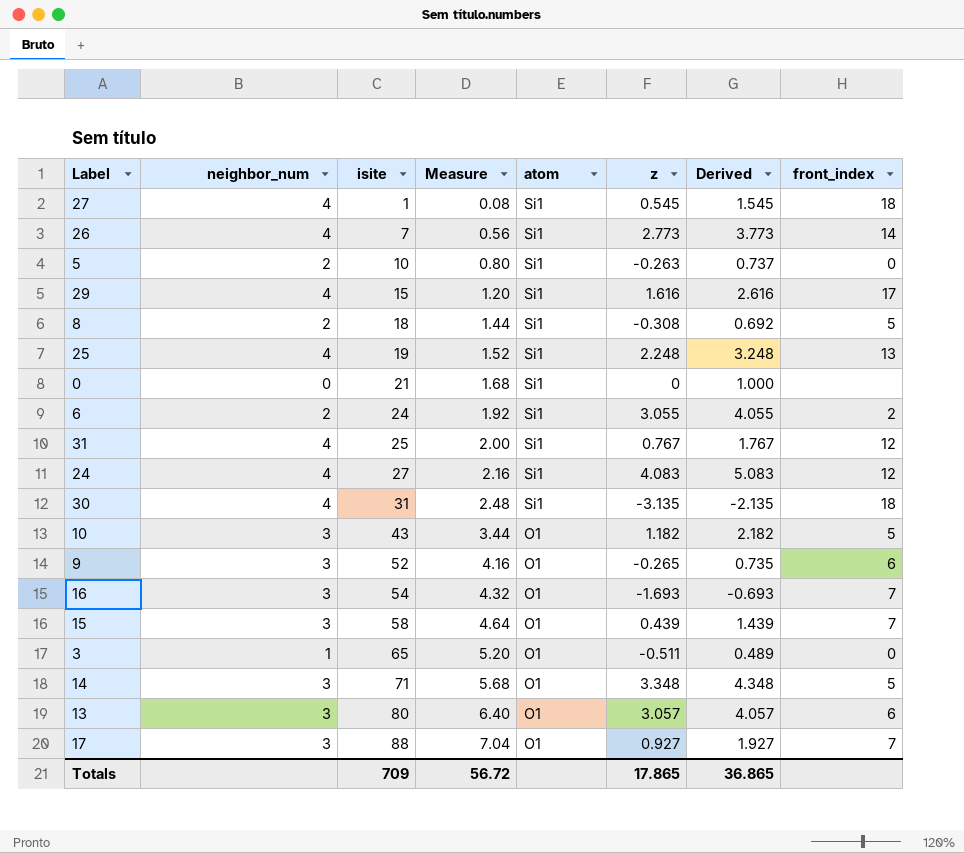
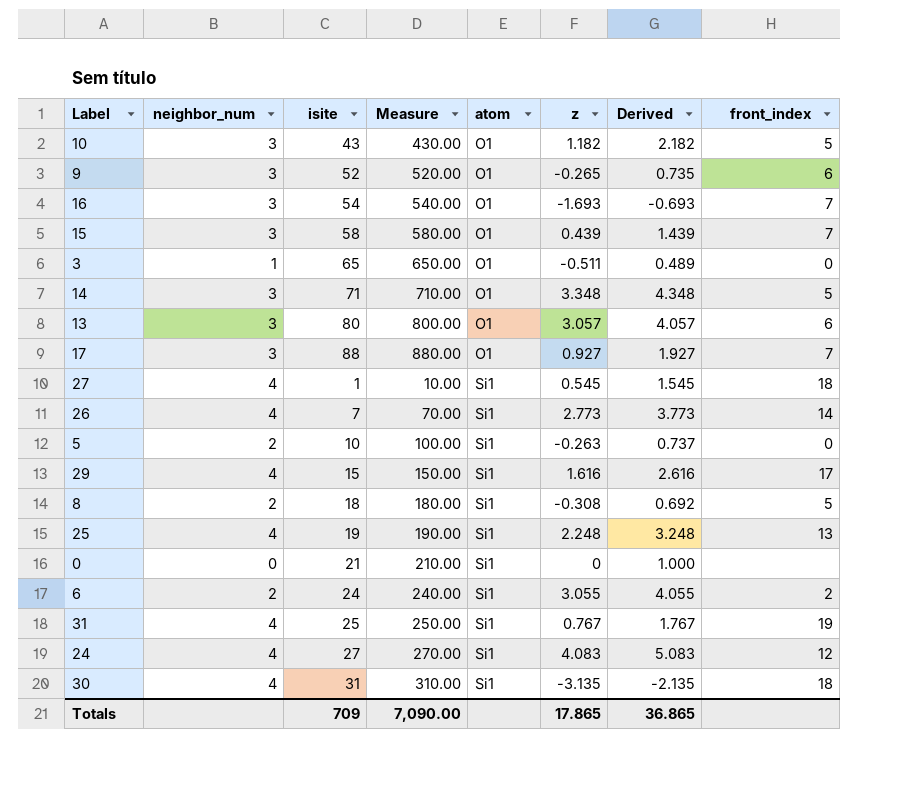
row order: isite ascending -> atom ascending
column Measure | formula: [isite] * 0.08 -> [isite] * 10
31 | front_index: 12 -> 19
Totals | Measure: 56.72 -> 7,090.00

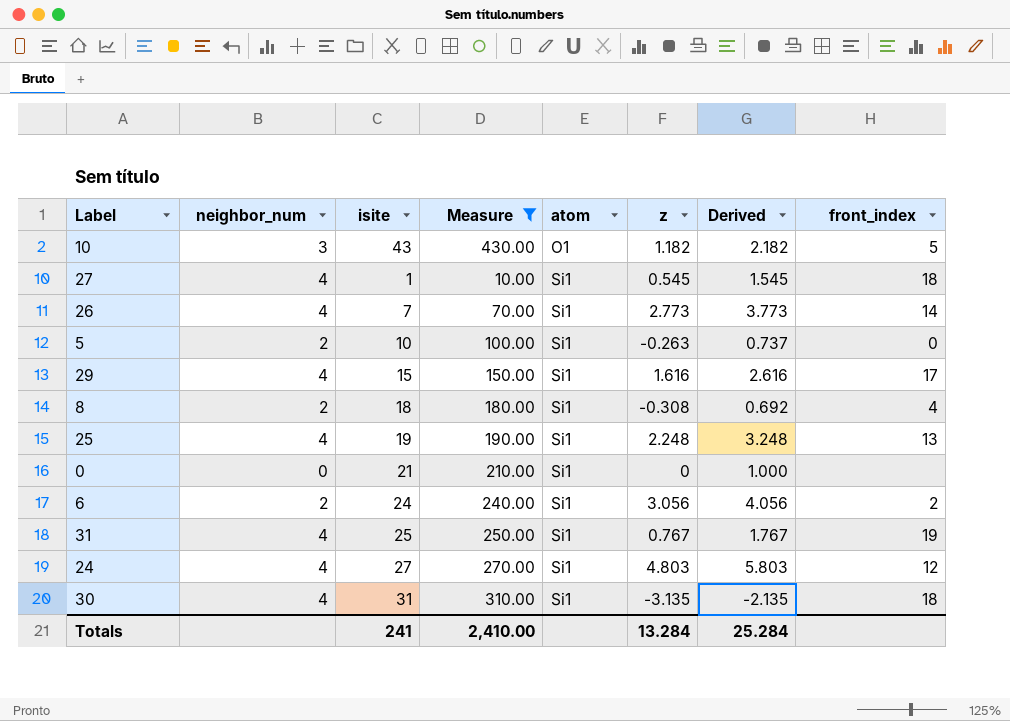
filter: none -> Measure <= 430.00
8 | front_index: 5 -> 4
6 | z: 3.055 -> 3.056
6 | Derived: 4.055 -> 4.056
24 | z: 4.083 -> 4.803
24 | Derived: 5.083 -> 5.803
Totals | isite: 709 -> 241
Totals | Measure: 7,090.00 -> 2,410.00
Totals | z: 17.865 -> 13.284
Totals | Derived: 36.865 -> 25.284

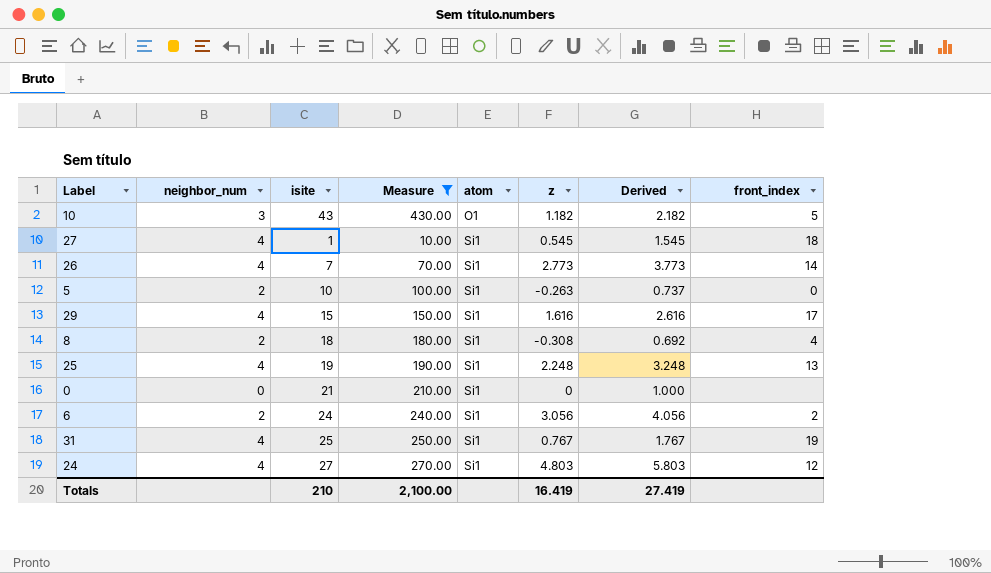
row 30: 4 | 31 | 310.00 | Si1 | -3.135 | -2.135 | 18 -> none
Totals | isite: 241 -> 210
Totals | Measure: 2,410.00 -> 2,100.00
Totals | z: 13.284 -> 16.419
Totals | Derived: 25.284 -> 27.419

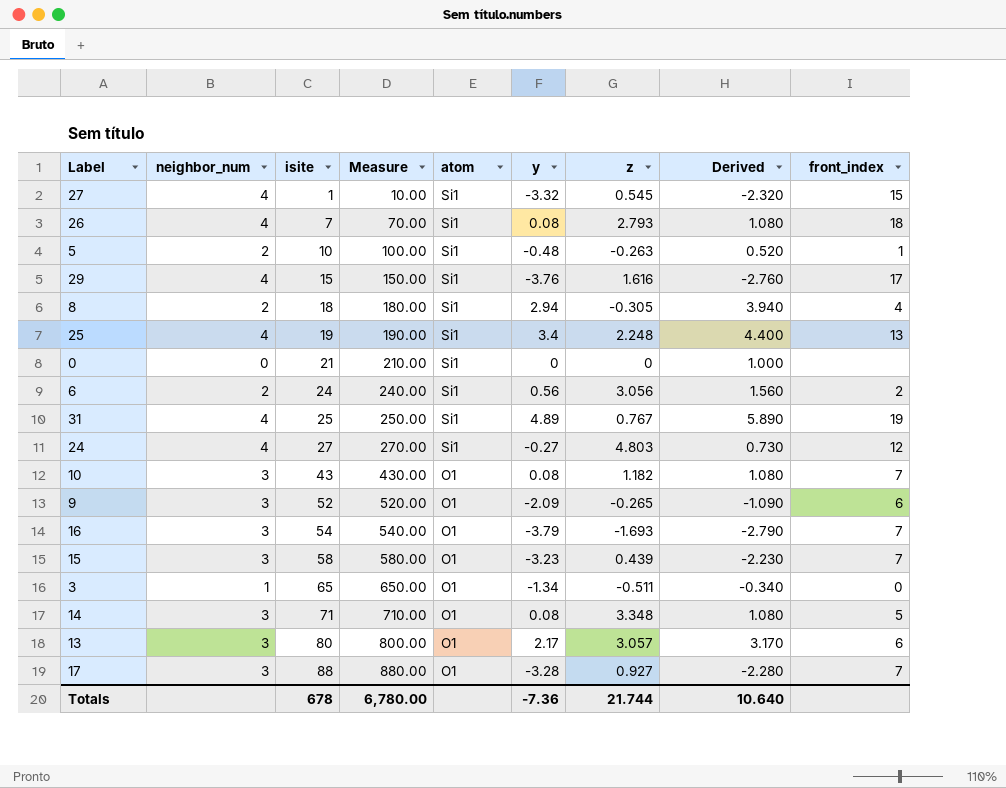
filter: Measure <= 430.00 -> none
row order: atom ascending -> isite ascending
column y | position: none -> 6
column Derived | formula: [z] + 1 -> [y] + 1
27 | front_index: 18 -> 15
26 | z: 2.773 -> 2.793
26 | front_index: 14 -> 18
5 | front_index: 0 -> 1
8 | z: -0.308 -> -0.305
10 | front_index: 5 -> 7
Totals | isite: 210 -> 678
Totals | Measure: 2,100.00 -> 6,780.00
Totals | z: 16.419 -> 21.744
Totals | Derived: 27.419 -> 10.640

